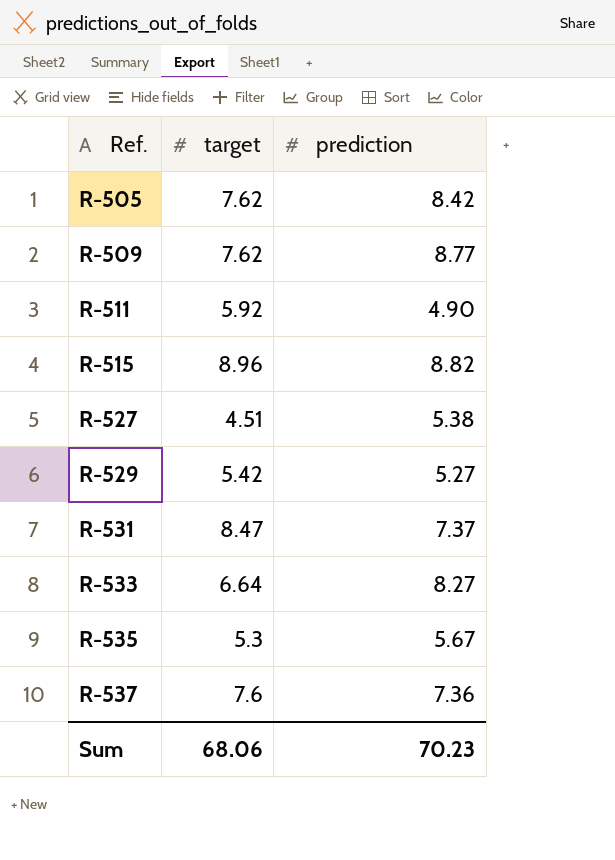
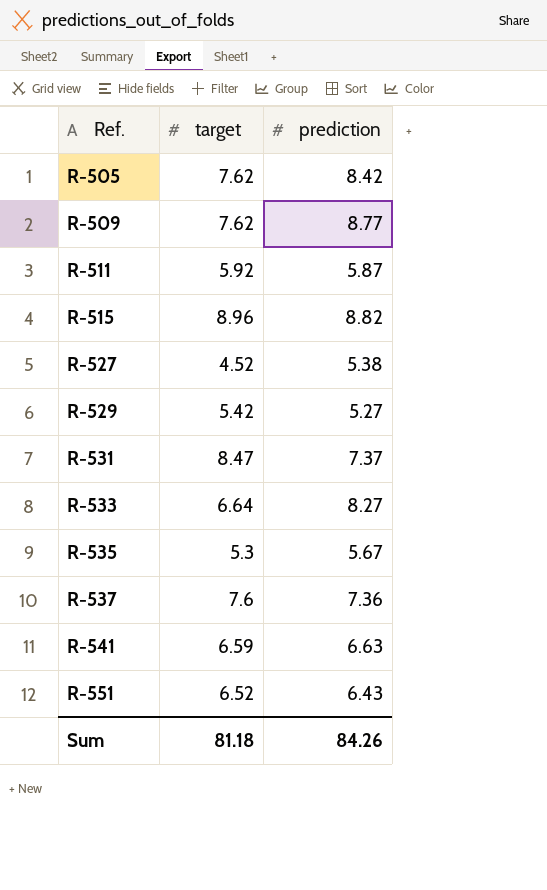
R-511 | prediction: 4.90 -> 5.87
R-527 | target: 4.51 -> 4.52
row R-541: none -> 6.59 | 6.63
row R-551: none -> 6.52 | 6.43
Sum | target: 68.06 -> 81.18
Sum | prediction: 70.23 -> 84.26

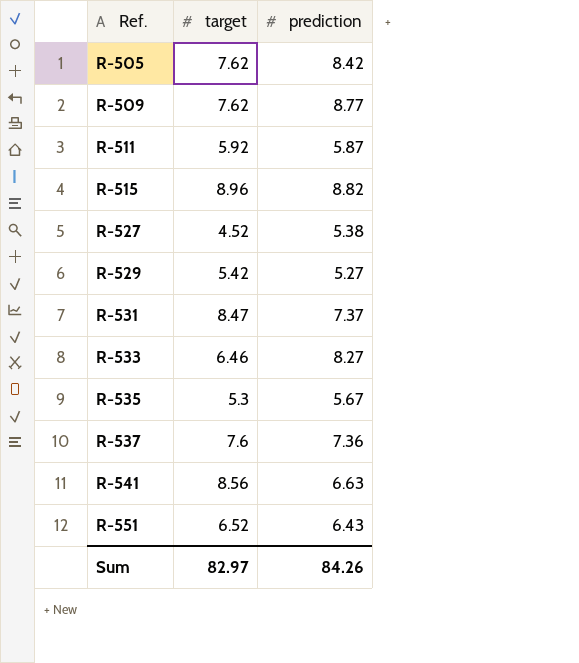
R-533 | target: 6.64 -> 6.46
R-541 | target: 6.59 -> 8.56
Sum | target: 81.18 -> 82.97

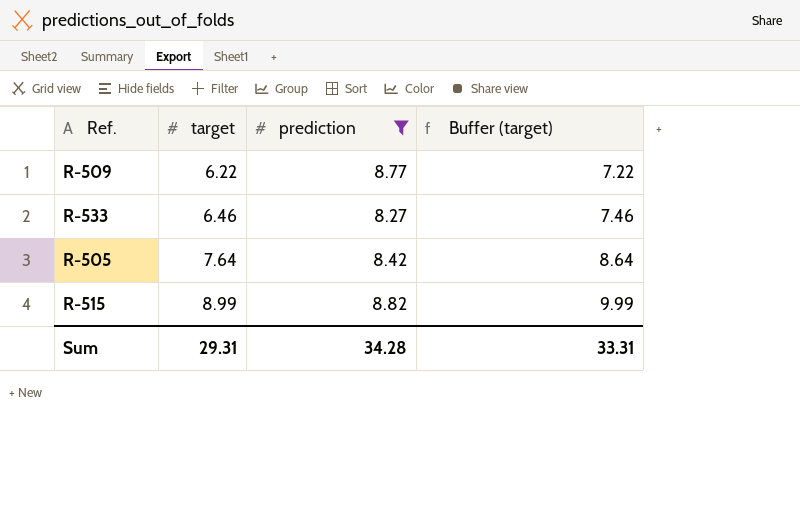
filter: none -> prediction >= 8.27
row order: Ref. ascending -> target ascending
column Buffer (target) | formula: none -> [target] + 1
R-509 | target: 7.62 -> 6.22
R-505 | target: 7.62 -> 7.64
R-515 | target: 8.96 -> 8.99
Sum | target: 82.97 -> 29.31
Sum | prediction: 84.26 -> 34.28

